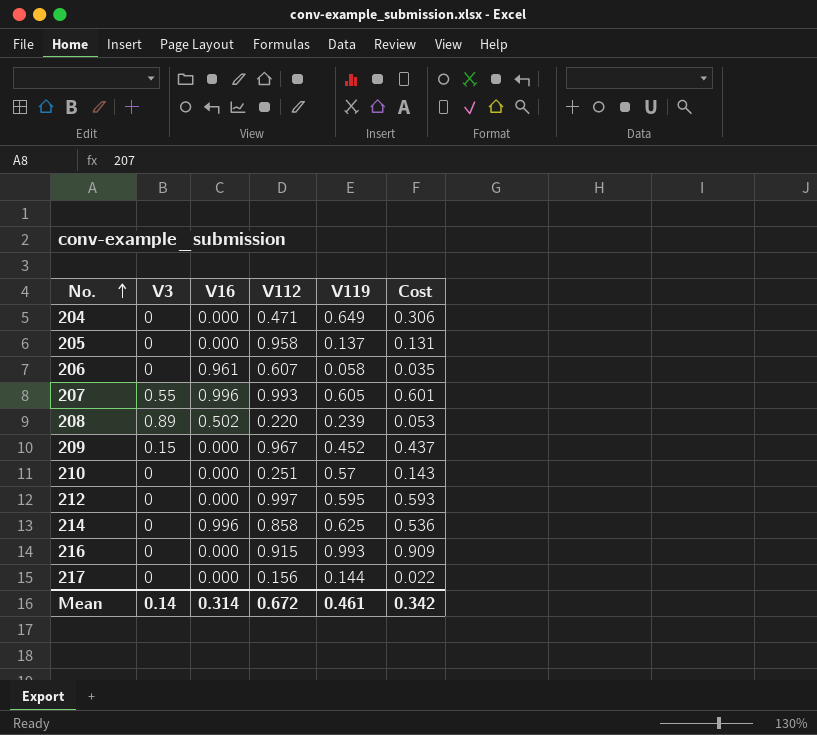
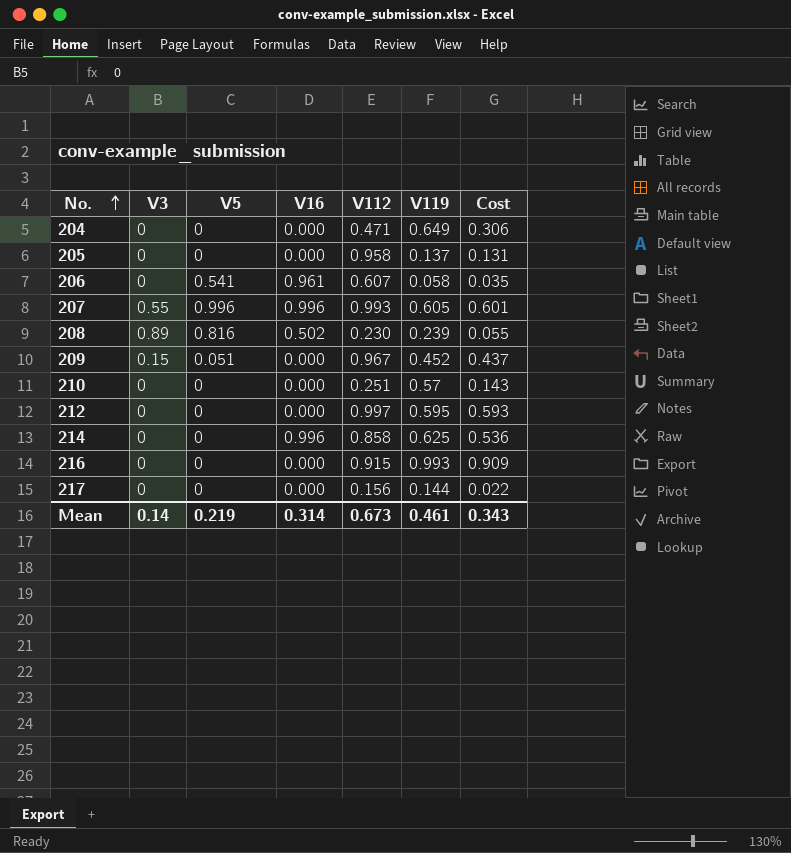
column V5 | position: none -> 3
208 | V112: 0.220 -> 0.230
208 | Cost: 0.053 -> 0.055
Mean | V112: 0.672 -> 0.673
Mean | Cost: 0.342 -> 0.343

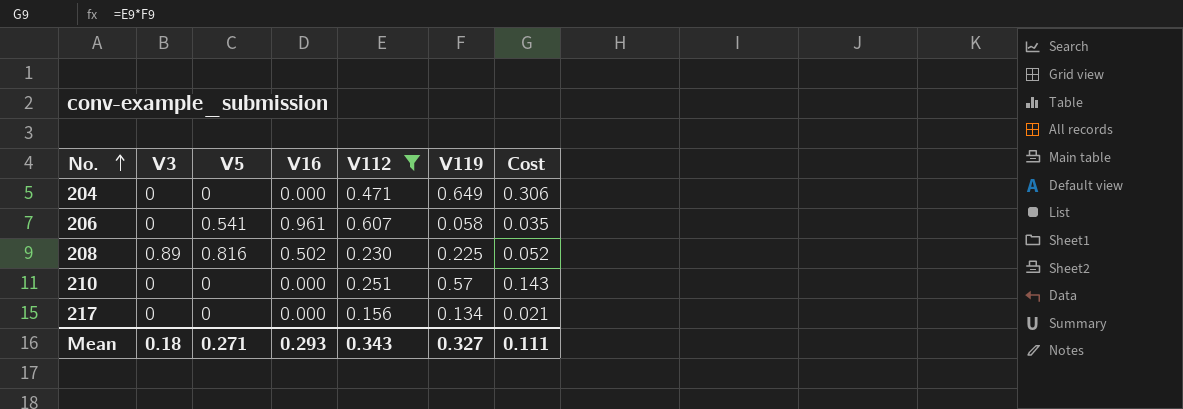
filter: none -> V112 <= 0.607
208 | V119: 0.239 -> 0.225
208 | Cost: 0.055 -> 0.052
217 | V119: 0.144 -> 0.134
217 | Cost: 0.022 -> 0.021
Mean | V3: 0.14 -> 0.18
Mean | V5: 0.219 -> 0.271
Mean | V16: 0.314 -> 0.293
Mean | V112: 0.673 -> 0.343
Mean | V119: 0.461 -> 0.327
Mean | Cost: 0.343 -> 0.111

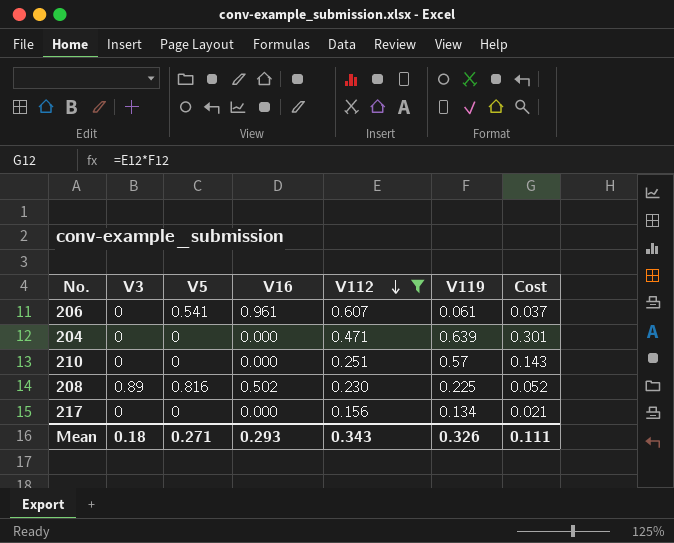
row order: No. ascending -> V112 descending
206 | V119: 0.058 -> 0.061
206 | Cost: 0.035 -> 0.037
204 | V119: 0.649 -> 0.639
204 | Cost: 0.306 -> 0.301
Mean | V119: 0.327 -> 0.326

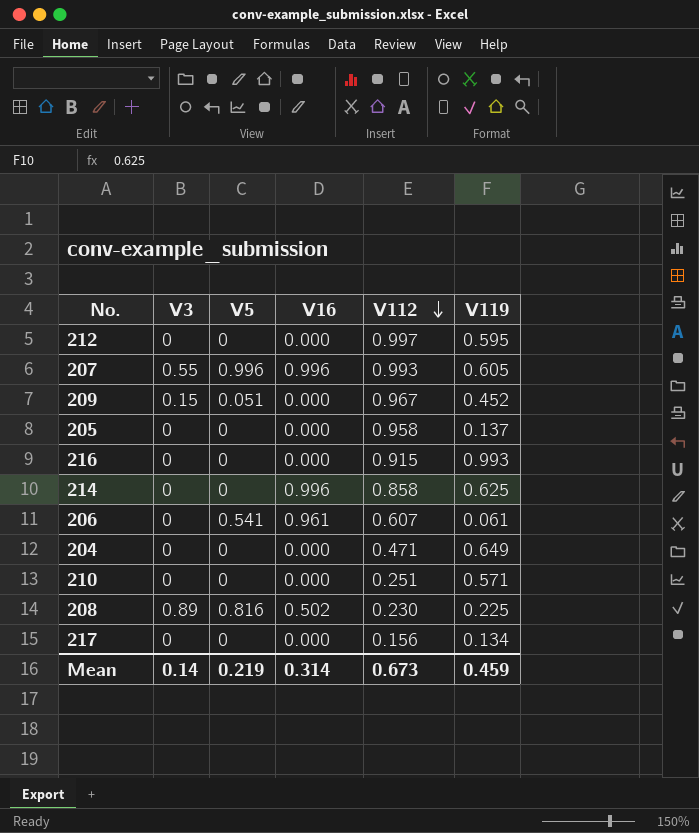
filter: V112 <= 0.607 -> none
column Cost | formula: [V112] * [V119] -> none
204 | V119: 0.639 -> 0.649
210 | V119: 0.57 -> 0.571
Mean | V3: 0.18 -> 0.14
Mean | V5: 0.271 -> 0.219
Mean | V16: 0.293 -> 0.314
Mean | V112: 0.343 -> 0.673
Mean | V119: 0.326 -> 0.459

